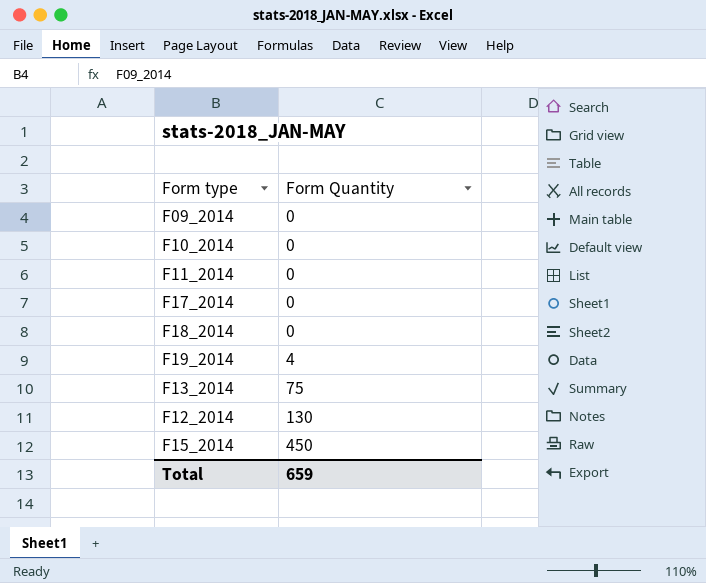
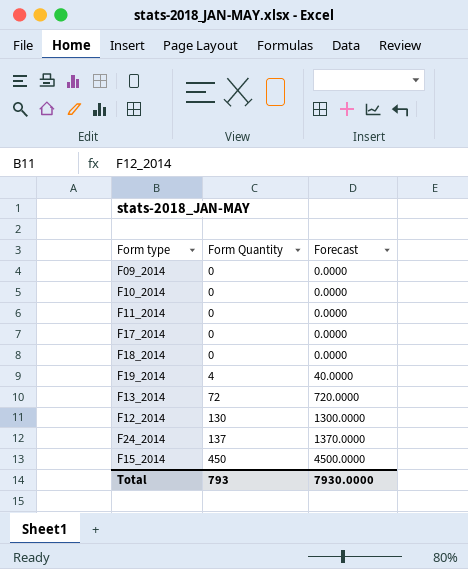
column Forecast | formula: none -> [Form Quantity] * 10
F13_2014 | Form Quantity: 75 -> 72
row F24_2014: none -> 137 | 1370.0000
Total | Form Quantity: 659 -> 793

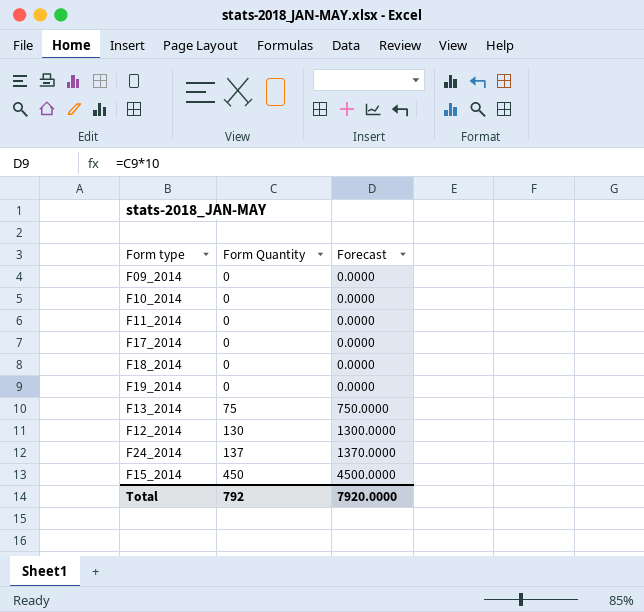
F19_2014 | Form Quantity: 4 -> 0
F19_2014 | Forecast: 40.0000 -> 0.0000
F13_2014 | Form Quantity: 72 -> 75
F13_2014 | Forecast: 720.0000 -> 750.0000
Total | Form Quantity: 793 -> 792
Total | Forecast: 7930.0000 -> 7920.0000

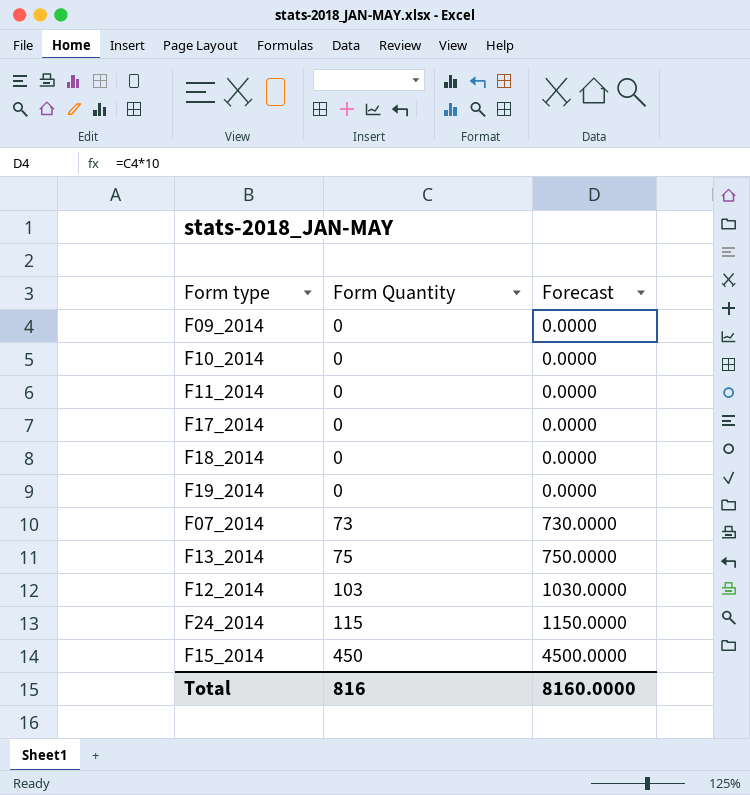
row F07_2014: none -> 73 | 730.0000
F12_2014 | Form Quantity: 130 -> 103
F12_2014 | Forecast: 1300.0000 -> 1030.0000
F24_2014 | Form Quantity: 137 -> 115
F24_2014 | Forecast: 1370.0000 -> 1150.0000
Total | Form Quantity: 792 -> 816
Total | Forecast: 7920.0000 -> 8160.0000

